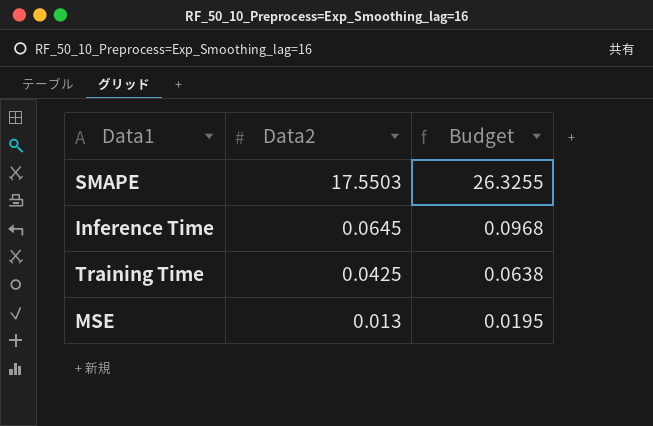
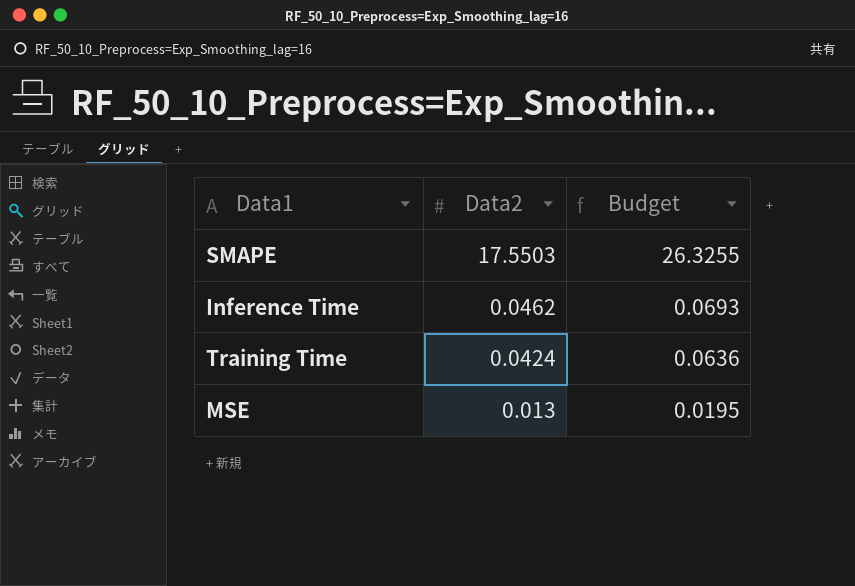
Inference Time | Data2: 0.0645 -> 0.0462
Inference Time | Budget: 0.0968 -> 0.0693
Training Time | Data2: 0.0425 -> 0.0424
Training Time | Budget: 0.0638 -> 0.0636

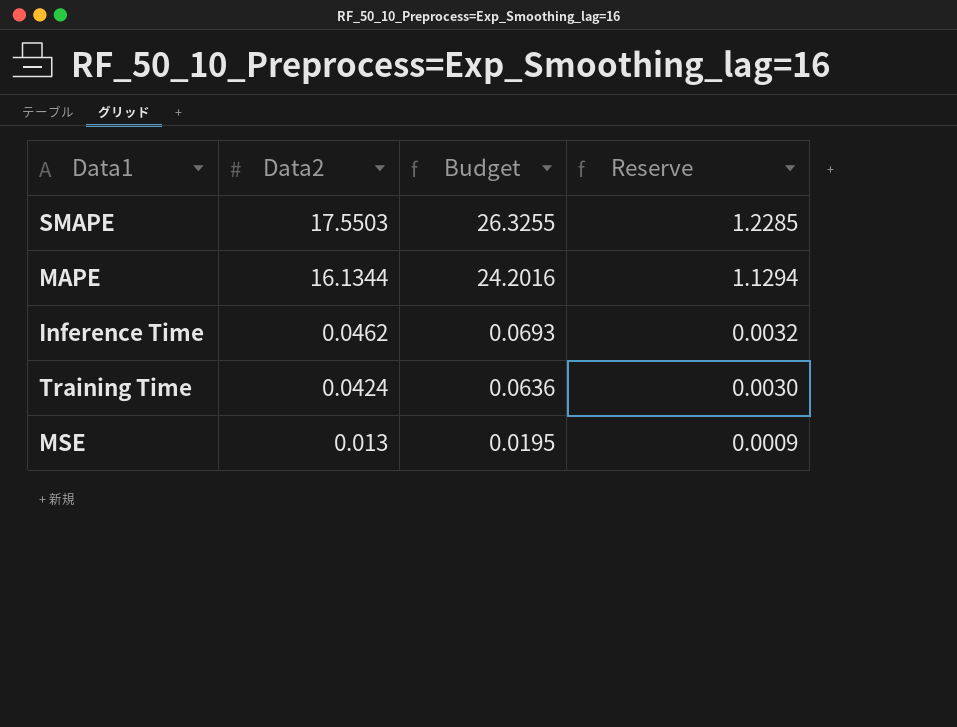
column Reserve | formula: none -> [Data2] * 0.07
row MAPE: none -> 16.1344 | 24.2016 | 1.1294

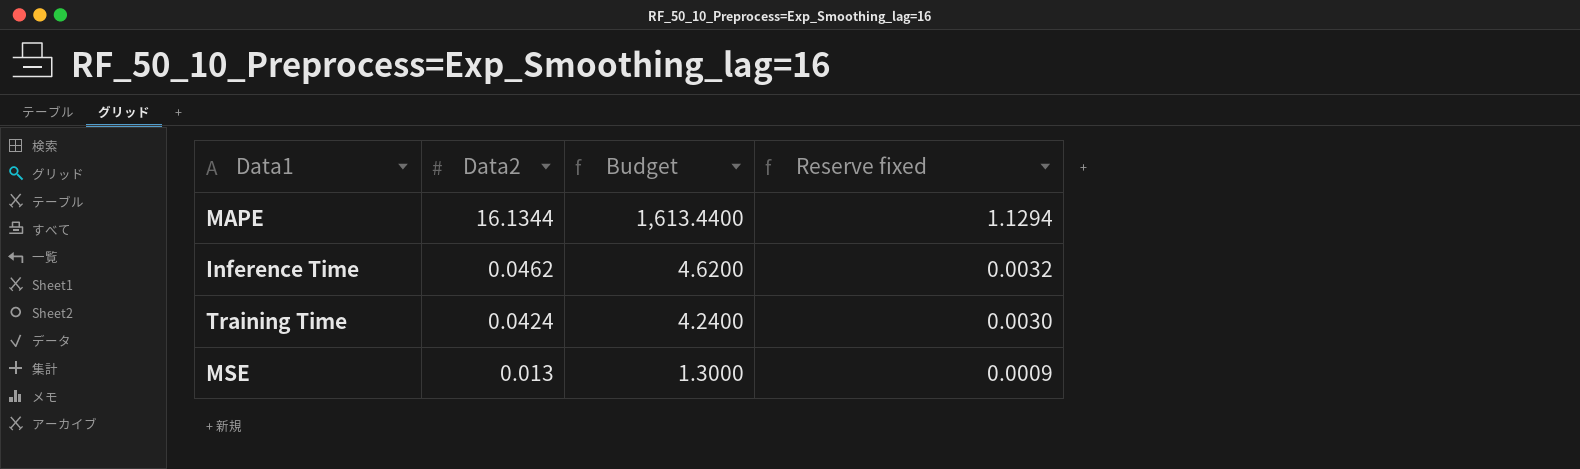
column Budget | formula: [Data2] * 1.5 -> [Data2] * 100
column name: Reserve -> Reserve fixed
row SMAPE: 17.5503 | 26.3255 | 1.2285 -> none

